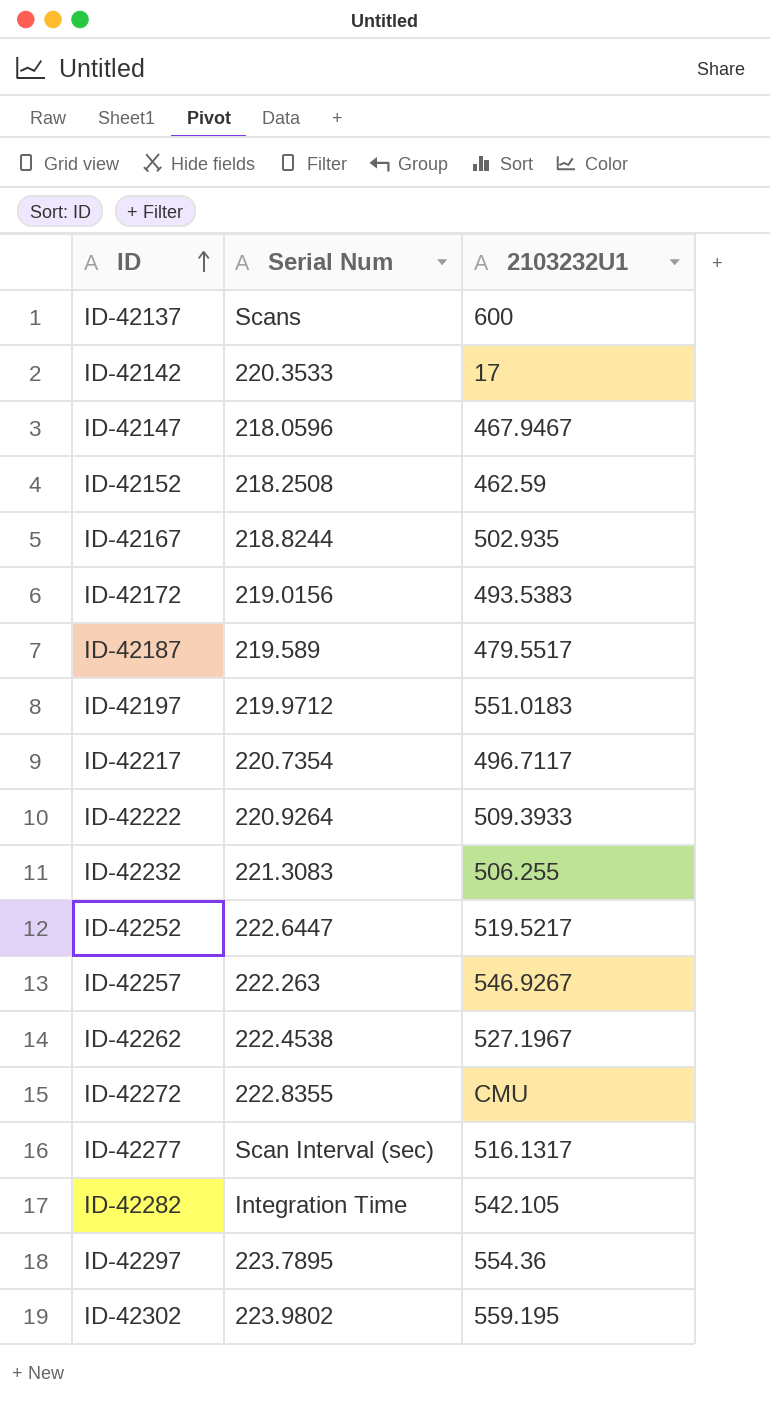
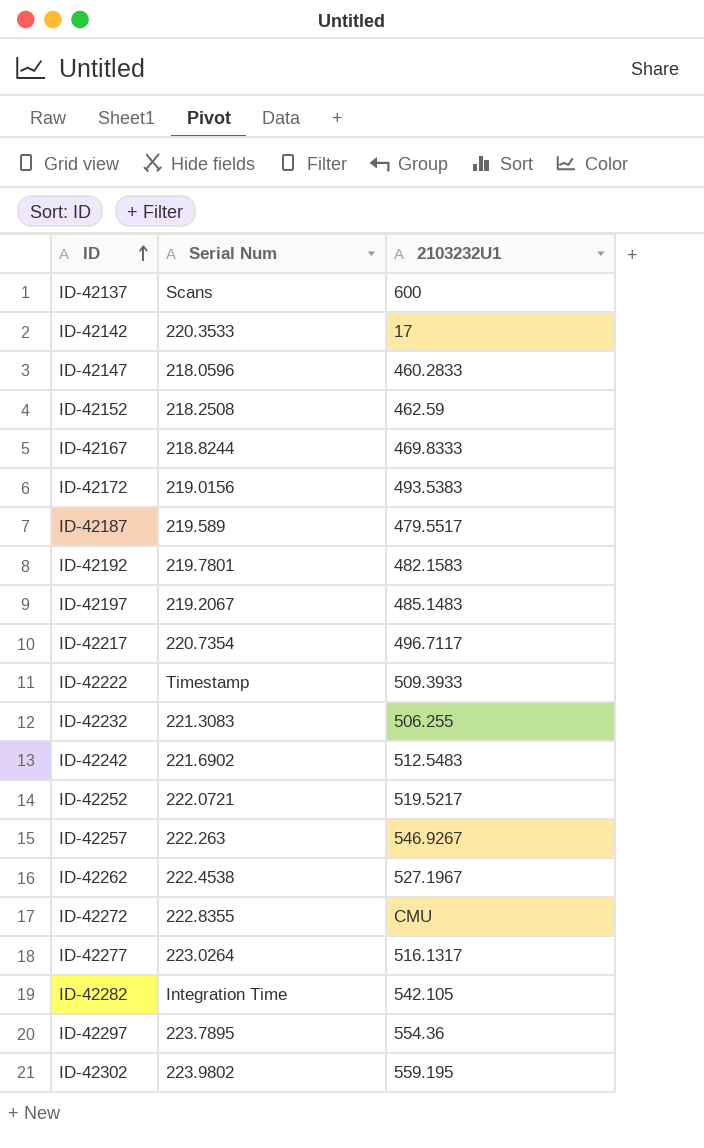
ID-42147 | 2103232U1: 467.9467 -> 460.2833
ID-42167 | 2103232U1: 502.935 -> 469.8333
row ID-42192: none -> 219.7801 | 482.1583
ID-42197 | Serial Num: 219.9712 -> 219.2067
ID-42197 | 2103232U1: 551.0183 -> 485.1483
ID-42222 | Serial Num: 220.9264 -> Timestamp
row ID-42242: none -> 221.6902 | 512.5483
ID-42252 | Serial Num: 222.6447 -> 222.0721
ID-42277 | Serial Num: Scan Interval (sec) -> 223.0264

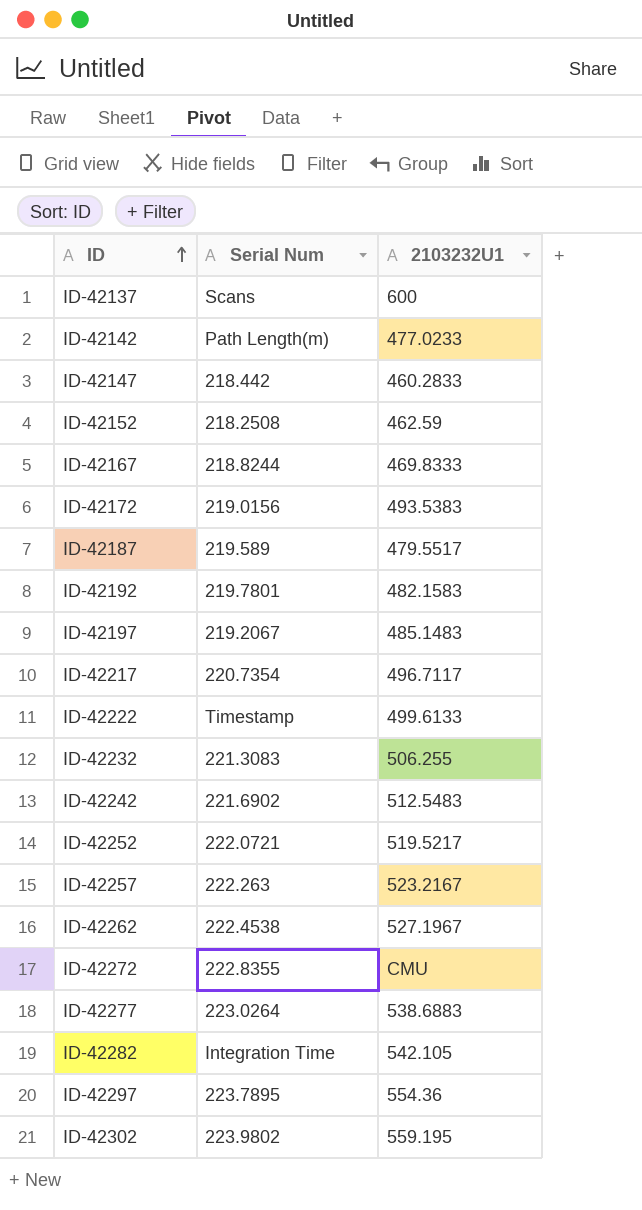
ID-42142 | Serial Num: 220.3533 -> Path Length(m)
ID-42142 | 2103232U1: 17 -> 477.0233
ID-42147 | Serial Num: 218.0596 -> 218.442
ID-42222 | 2103232U1: 509.3933 -> 499.6133
ID-42257 | 2103232U1: 546.9267 -> 523.2167
ID-42277 | 2103232U1: 516.1317 -> 538.6883

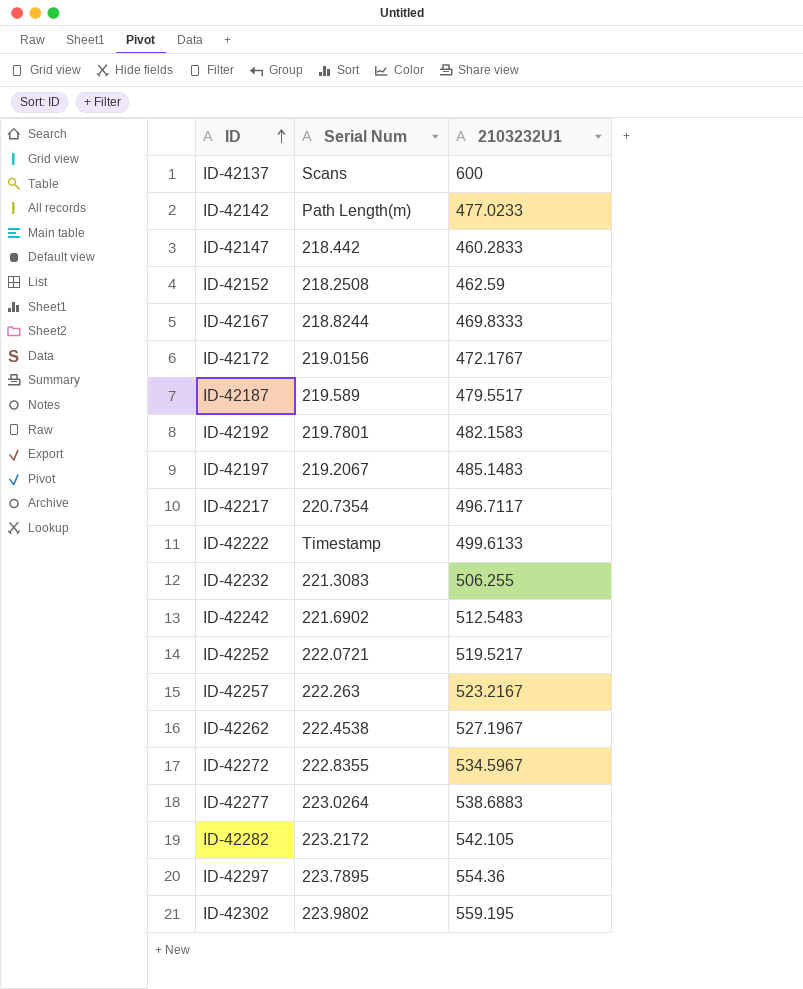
ID-42172 | 2103232U1: 493.5383 -> 472.1767
ID-42272 | 2103232U1: CMU -> 534.5967
ID-42282 | Serial Num: Integration Time -> 223.2172

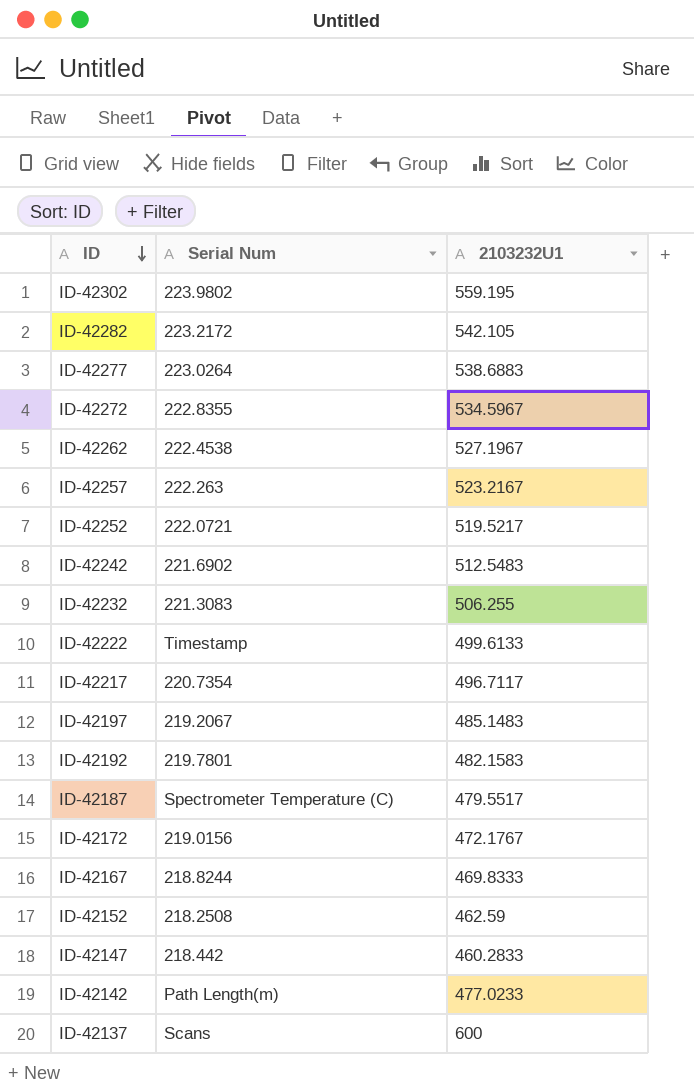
row order: ID ascending -> ID descending
row ID-42297: 223.7895 | 554.36 -> none
ID-42187 | Serial Num: 219.589 -> Spectrometer Temperature (C)

